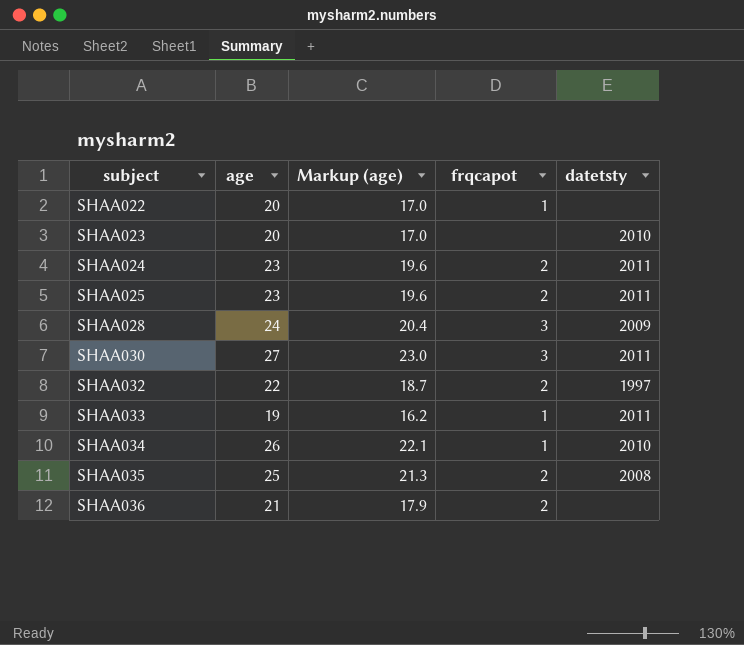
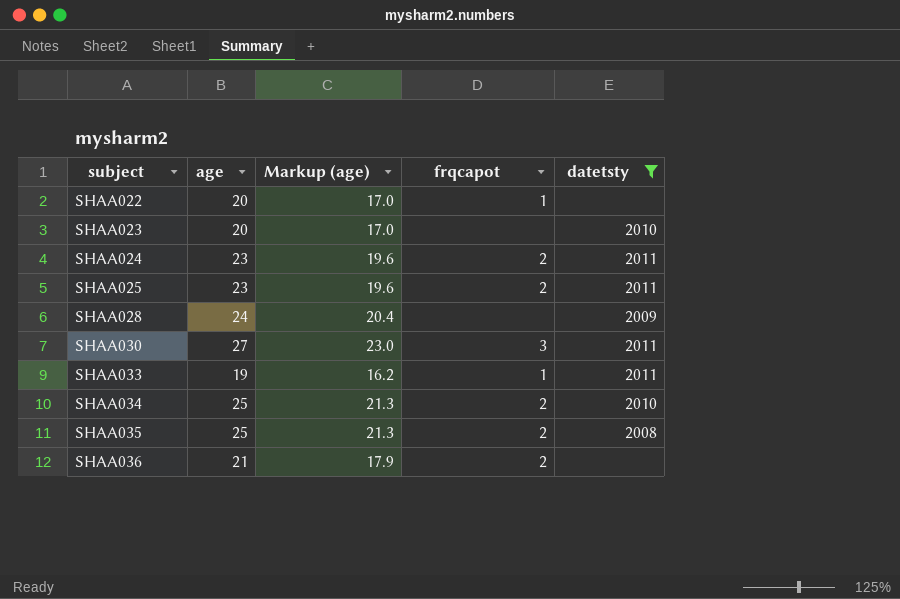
filter: none -> datetsty != 1997
SHAA028 | frqcapot: 3 -> none
SHAA034 | age: 26 -> 25
SHAA034 | Markup (age): 22.1 -> 21.3
SHAA034 | frqcapot: 1 -> 2

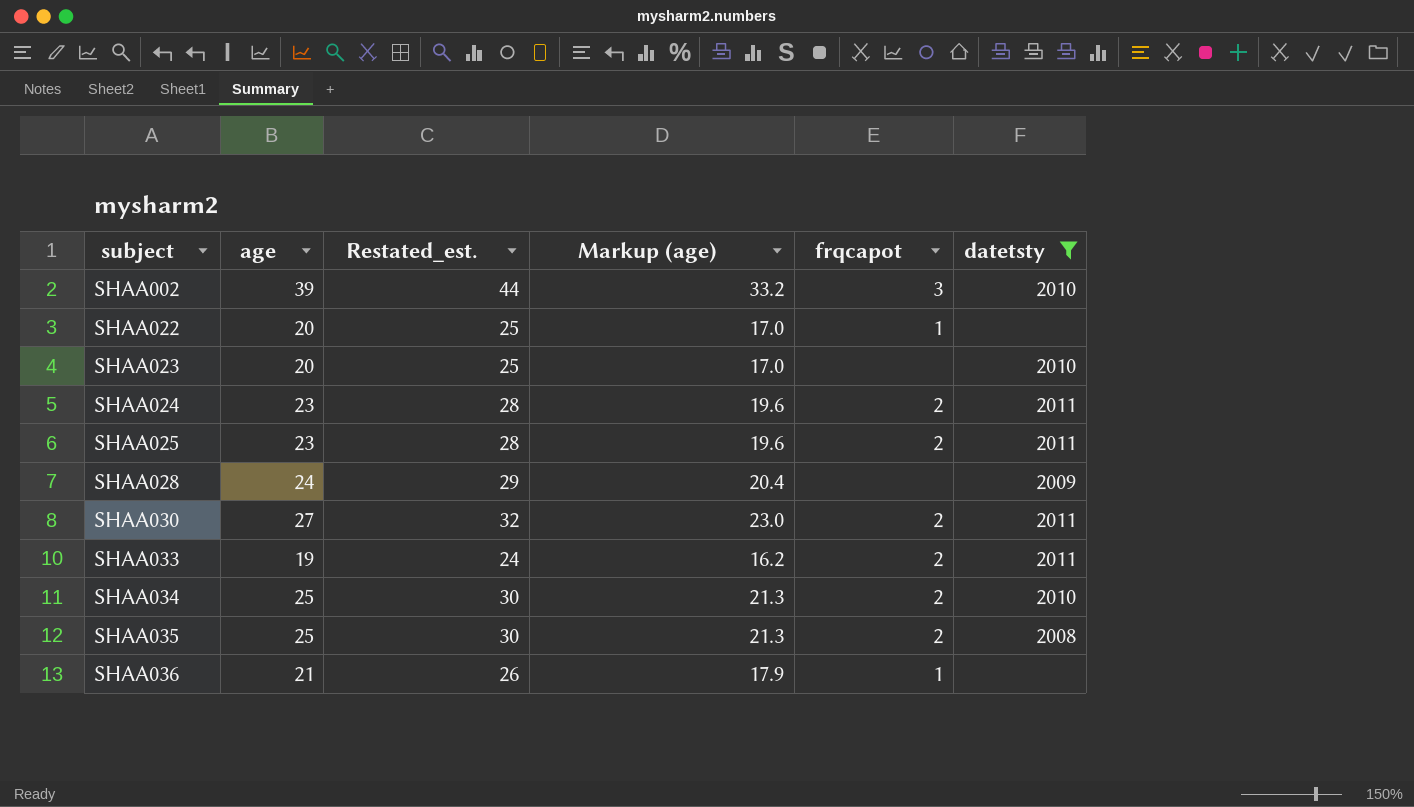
column Restated_est. | formula: none -> [age] + 5
row SHAA002: none -> 39 | 44 | 33.2 | 3 | 2010
SHAA030 | frqcapot: 3 -> 2
SHAA033 | frqcapot: 1 -> 2
SHAA036 | frqcapot: 2 -> 1

